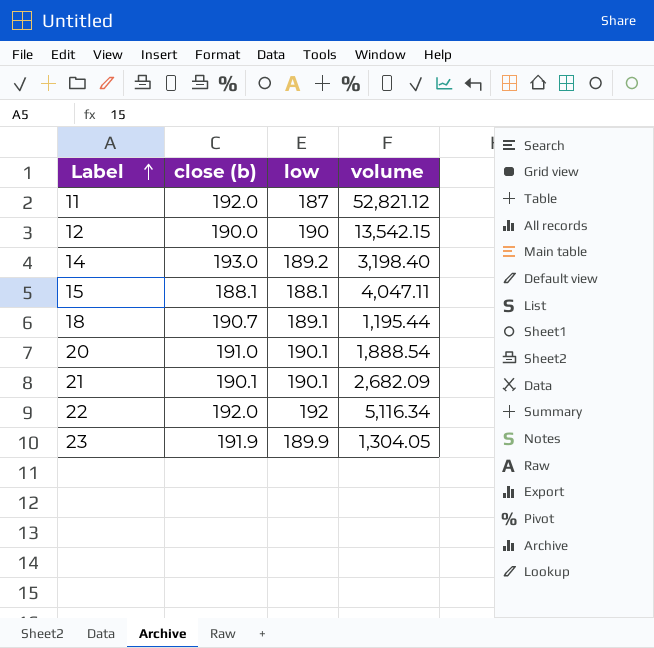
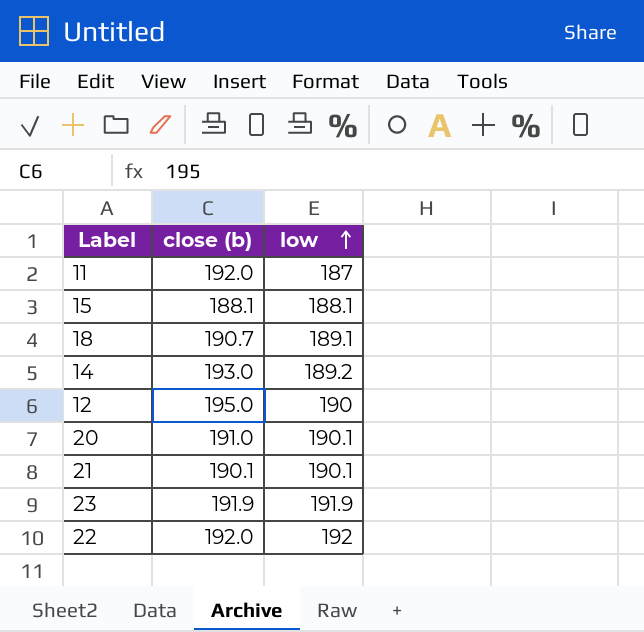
row order: Label ascending -> low ascending
column volume | position: 4 -> none
12 | close (b): 190.0 -> 195.0
23 | low: 189.9 -> 191.9

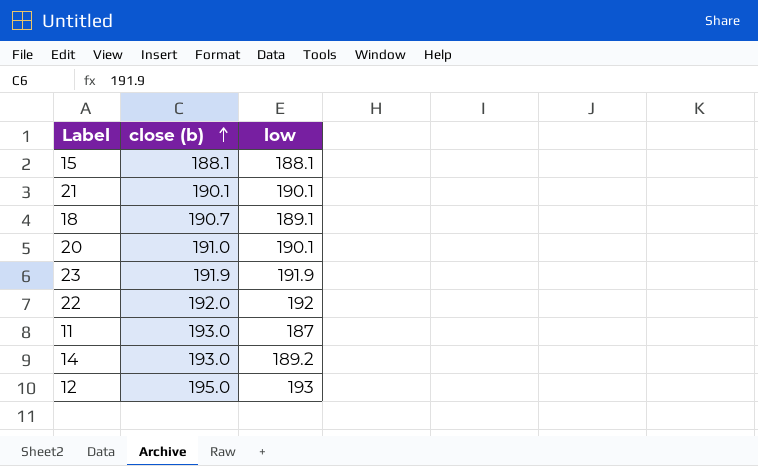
row order: low ascending -> close (b) ascending
11 | close (b): 192.0 -> 193.0
12 | low: 190 -> 193

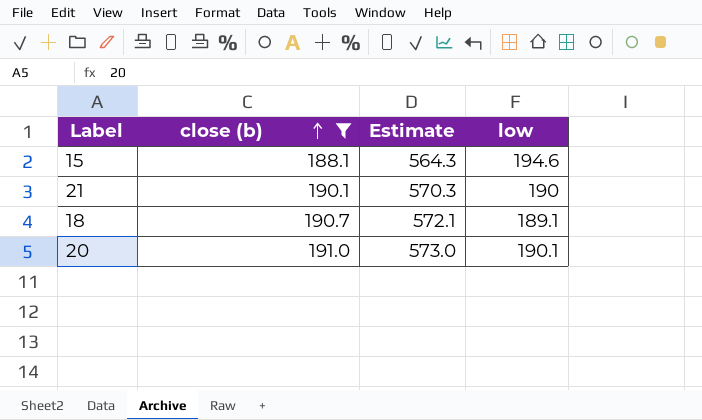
filter: none -> close (b) <= 191.0
column Estimate | formula: none -> [close (b)] * 3
15 | low: 188.1 -> 194.6
21 | low: 190.1 -> 190

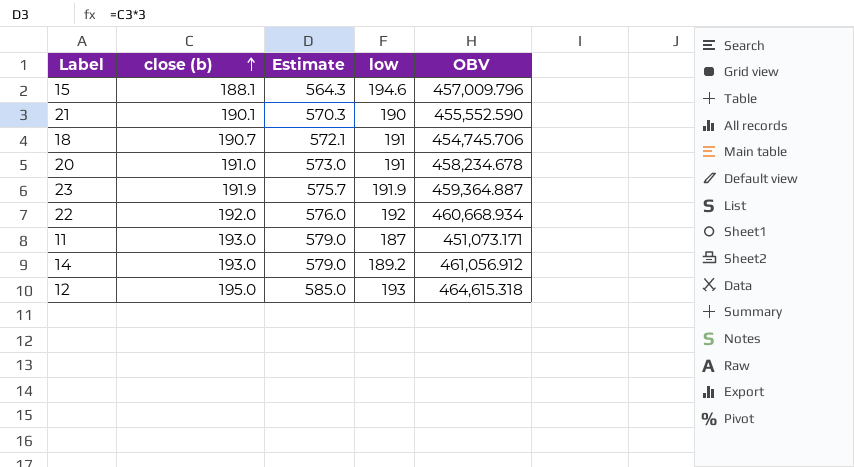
filter: close (b) <= 191.0 -> none
column OBV | position: none -> 5
18 | low: 189.1 -> 191
20 | low: 190.1 -> 191

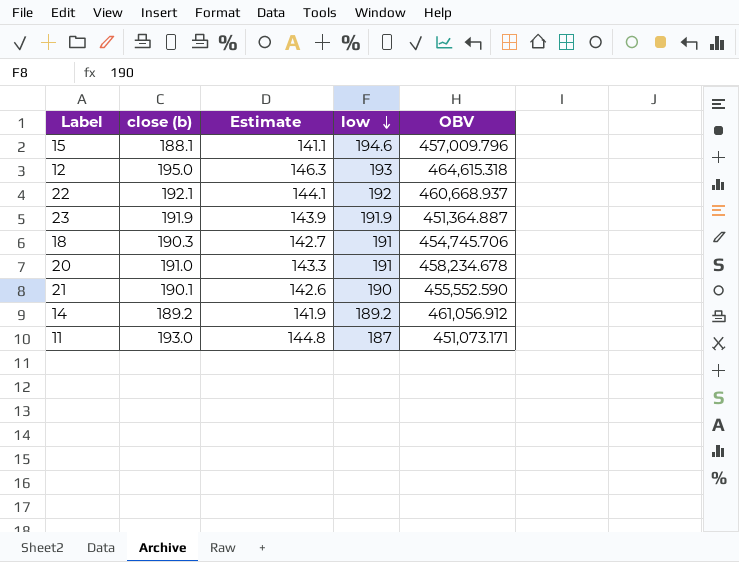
row order: close (b) ascending -> low descending
column Estimate | formula: [close (b)] * 3 -> [close (b)] * 0.75
22 | close (b): 192.0 -> 192.1
22 | OBV: 460,668.934 -> 460,668.937
23 | OBV: 459,364.887 -> 451,364.887
18 | close (b): 190.7 -> 190.3
14 | close (b): 193.0 -> 189.2

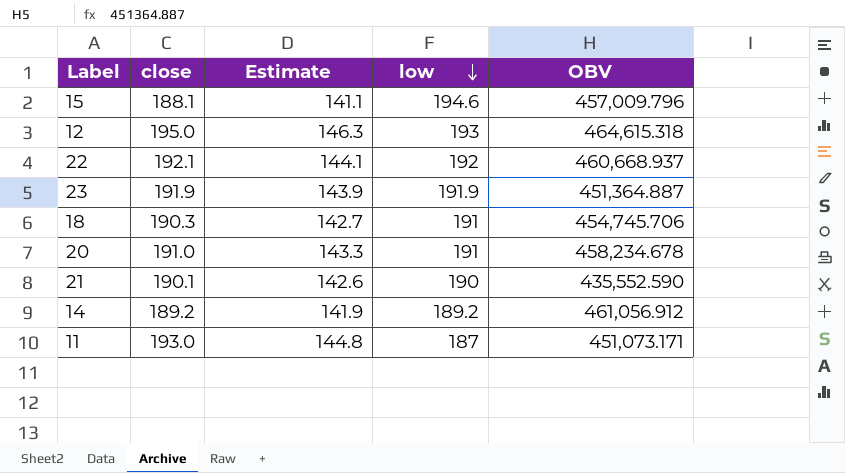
column name: close (b) -> close
21 | OBV: 455,552.590 -> 435,552.590

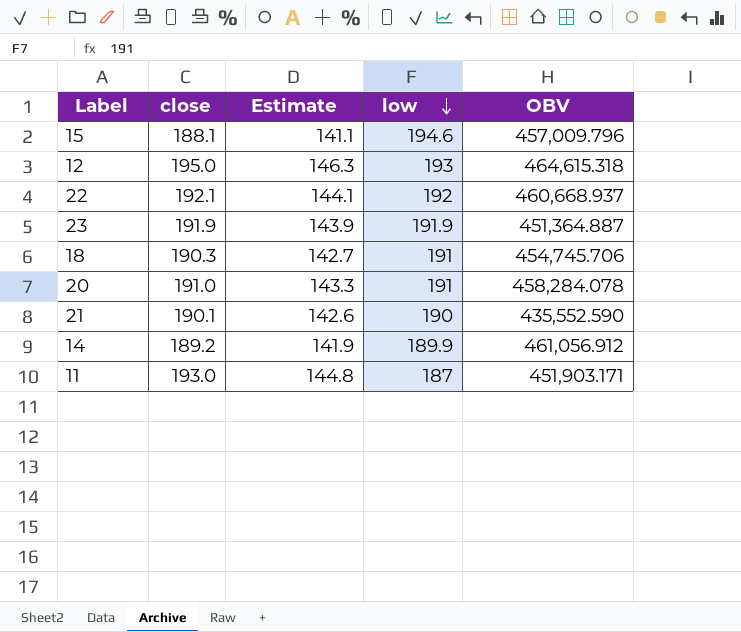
20 | OBV: 458,234.678 -> 458,284.078
14 | low: 189.2 -> 189.9
11 | OBV: 451,073.171 -> 451,903.171

